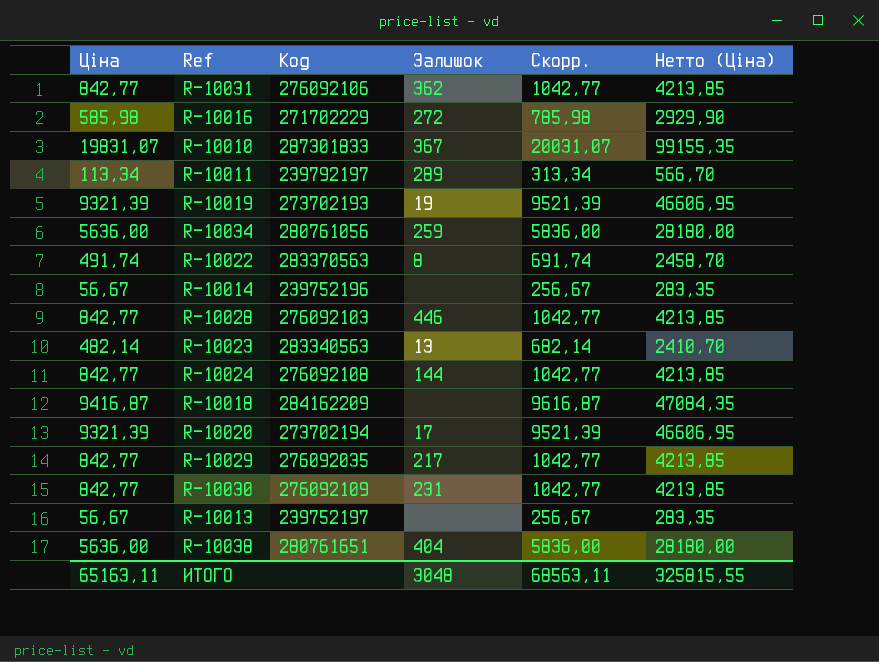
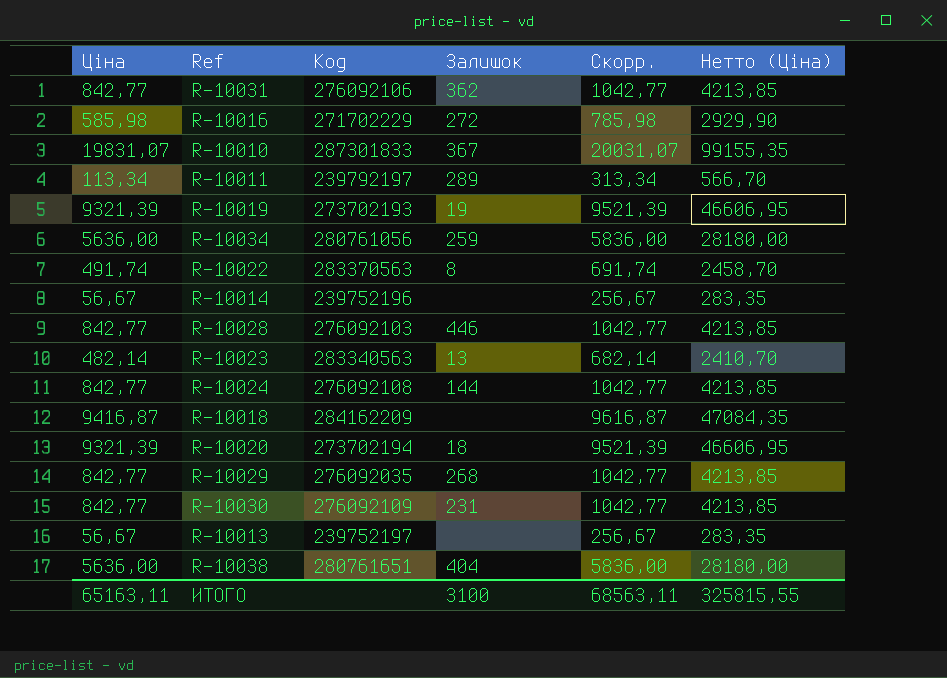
R-10020 | Залишок: 17 -> 18
R-10029 | Залишок: 217 -> 268
ИТОГО | Залишок: 3048 -> 3100

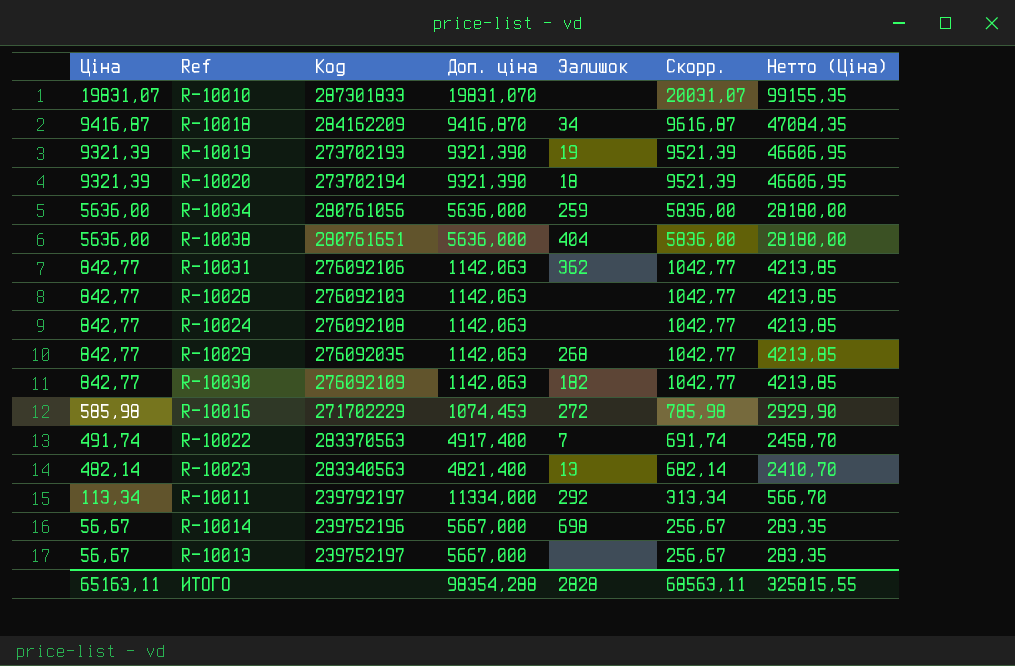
row order: none -> Ціна descending
column Доп. ціна | position: none -> 4
R-10010 | Залишок: 367 -> none
R-10018 | Залишок: none -> 34
R-10028 | Залишок: 446 -> none
R-10024 | Залишок: 144 -> none
R-10030 | Залишок: 231 -> 182
R-10022 | Залишок: 8 -> 7
R-10011 | Залишок: 289 -> 292
R-10014 | Залишок: none -> 698
ИТОГО | Залишок: 3100 -> 2828

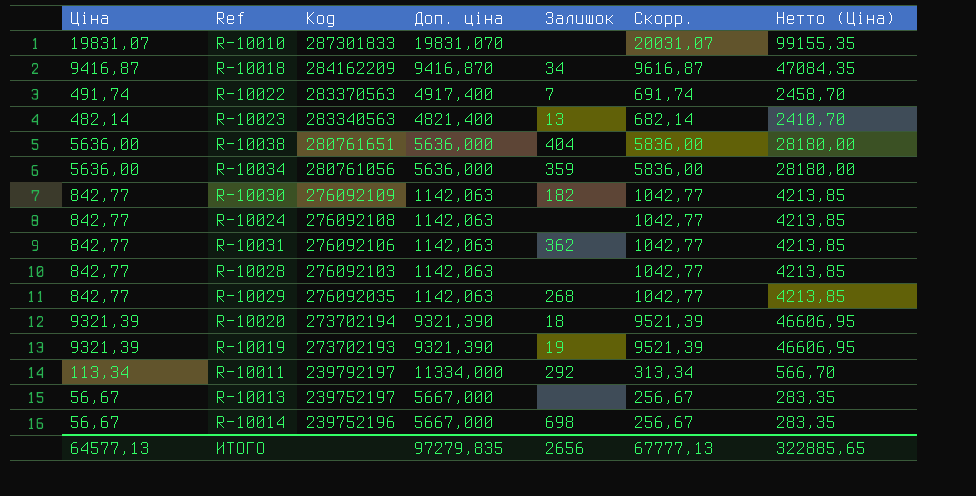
row order: Ціна descending -> Код descending
row R-10016: 585,98 | 271702229 | 1074,453 | 272 | 785,98 | 2929,90 -> none
R-10034 | Залишок: 259 -> 359
ИТОГО | Ціна: 65163,11 -> 64577,13
ИТОГО | Доп. ціна: 98354,288 -> 97279,835
ИТОГО | Залишок: 2828 -> 2656
ИТОГО | Скорр.: 68563,11 -> 67777,13
ИТОГО | Нетто (Ціна): 325815,55 -> 322885,65

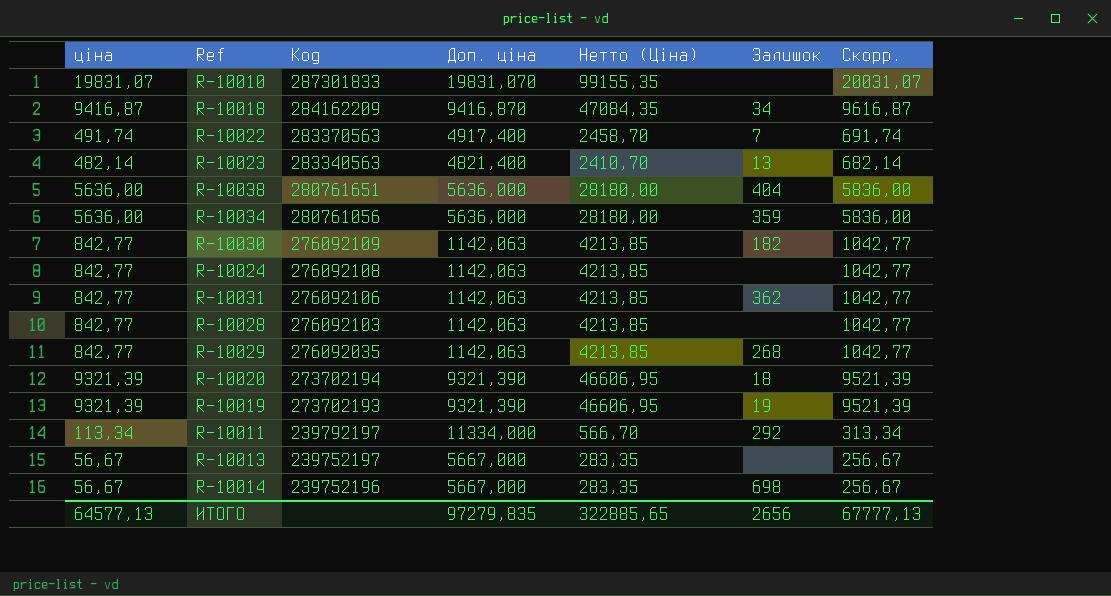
column name: Ціна -> ціна
column Нетто (Ціна) | position: 7 -> 5

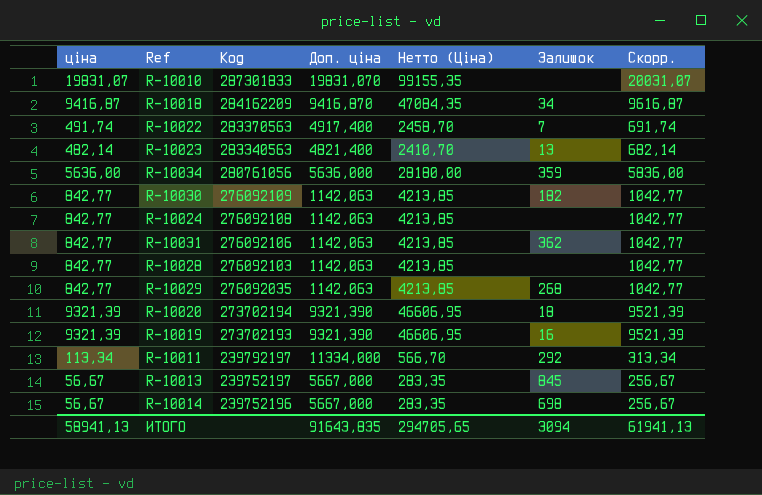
row R-10038: 5636,00 | 280761651 | 5636,000 | 28180,00 | 404 | 5836,00 -> none
R-10019 | Залишок: 19 -> 16
R-10013 | Залишок: none -> 845
ИТОГО | ціна: 64577,13 -> 58941,13
ИТОГО | Доп. ціна: 97279,835 -> 91643,835
ИТОГО | Нетто (Ціна): 322885,65 -> 294705,65
ИТОГО | Залишок: 2656 -> 3094
ИТОГО | Скорр.: 67777,13 -> 61941,13

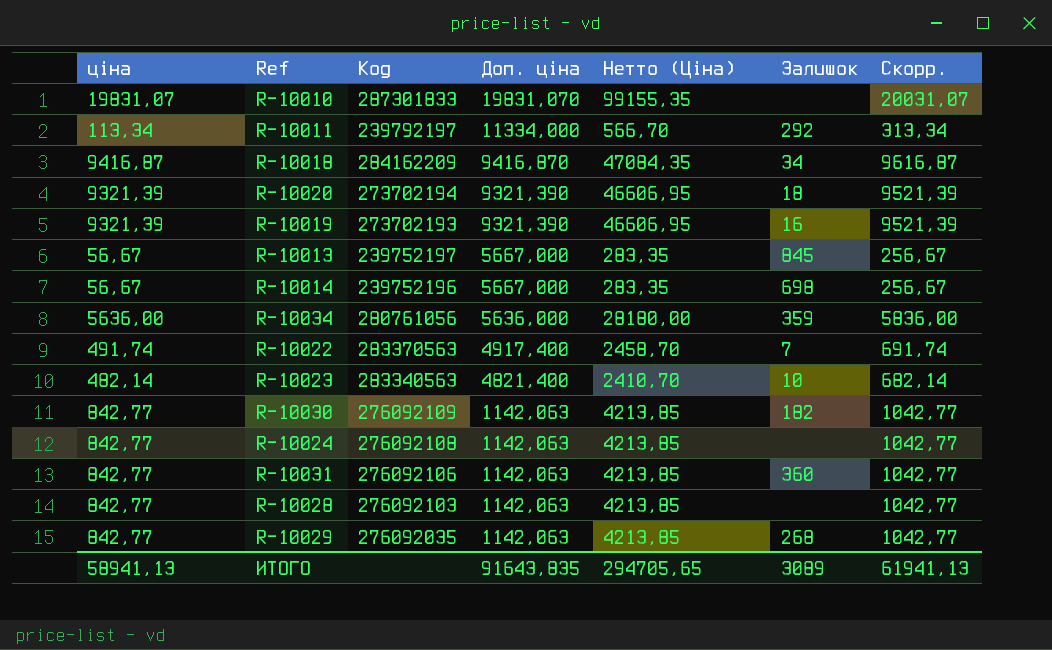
row order: Код descending -> Доп. ціна descending
R-10023 | Залишок: 13 -> 10
R-10031 | Залишок: 362 -> 360
ИТОГО | Залишок: 3094 -> 3089

